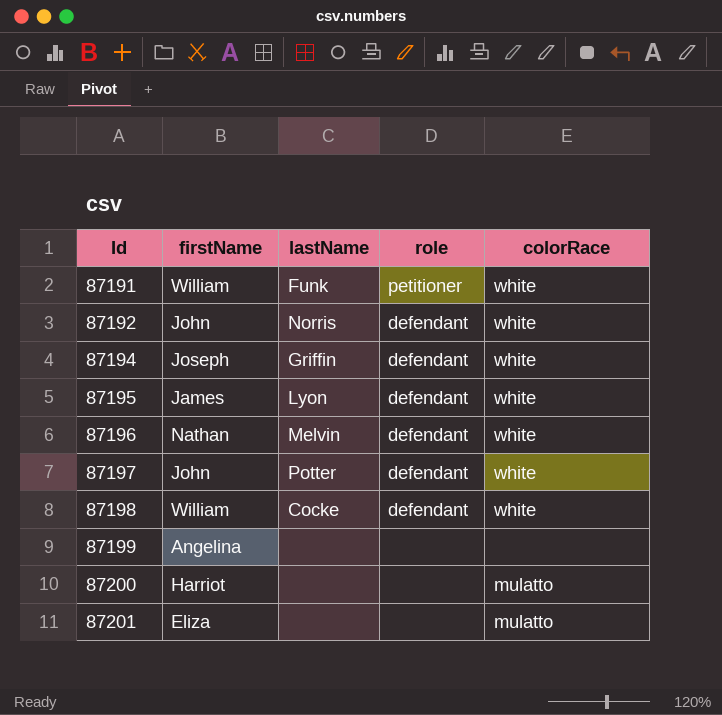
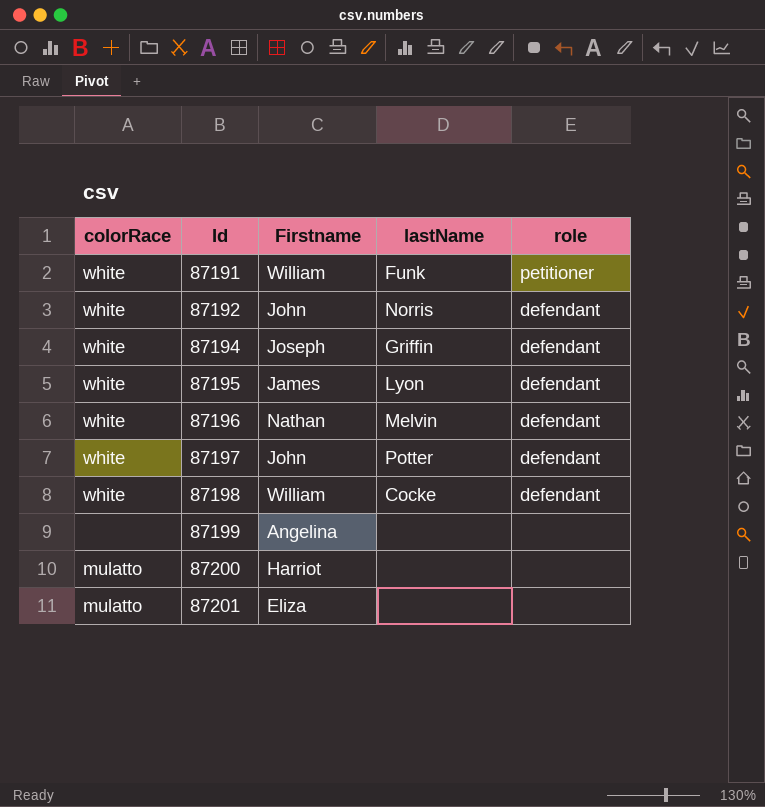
column colorRace | position: 5 -> 1
column name: firstName -> Firstname

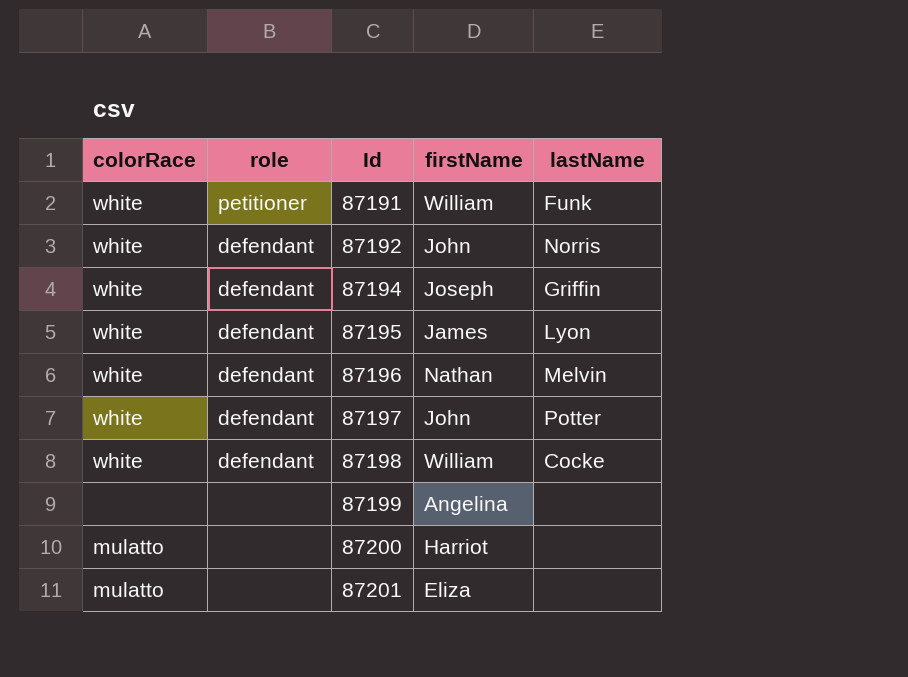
column role | position: 5 -> 2
column name: Firstname -> firstName

